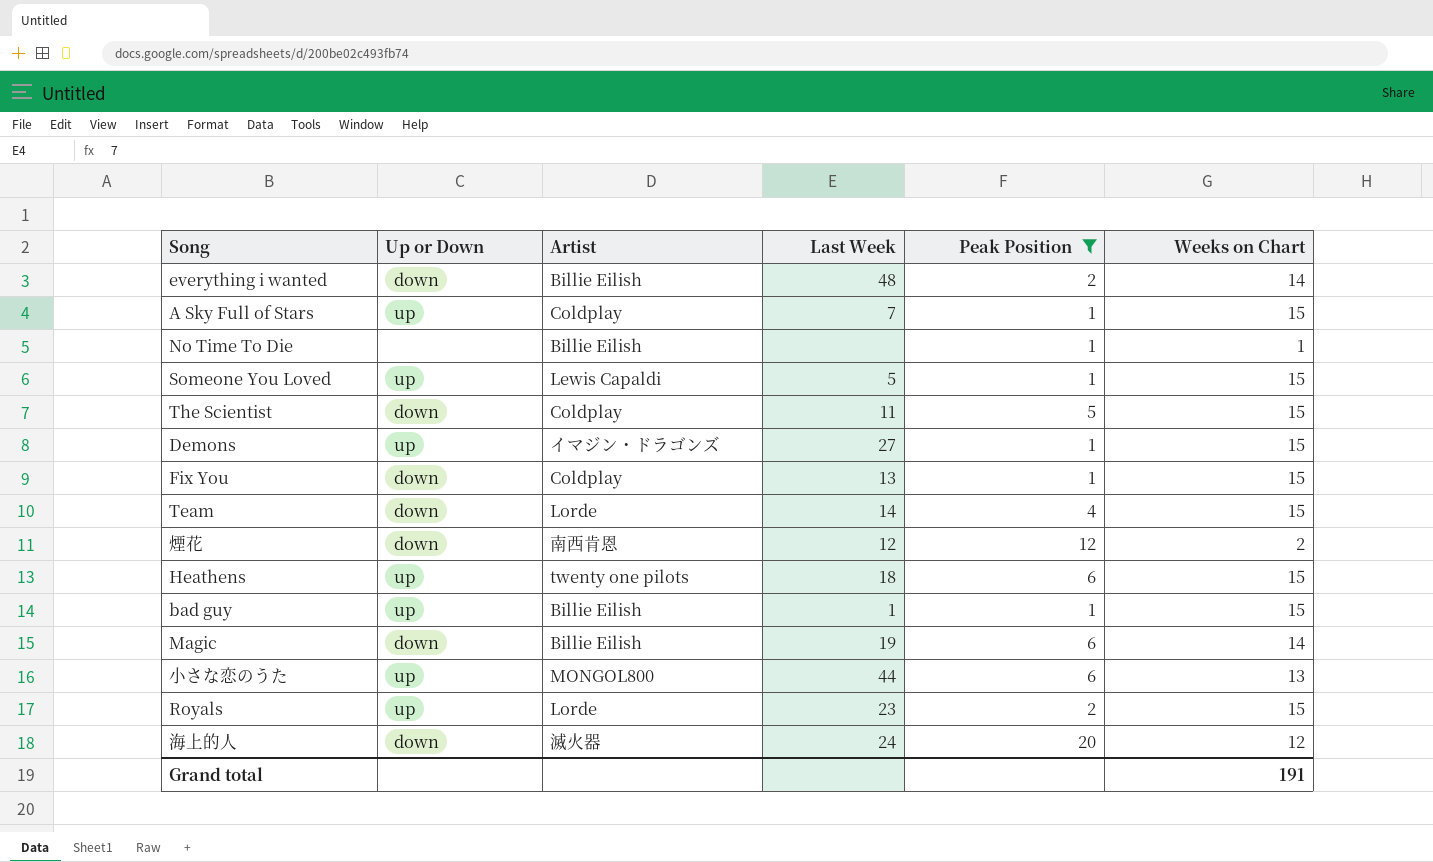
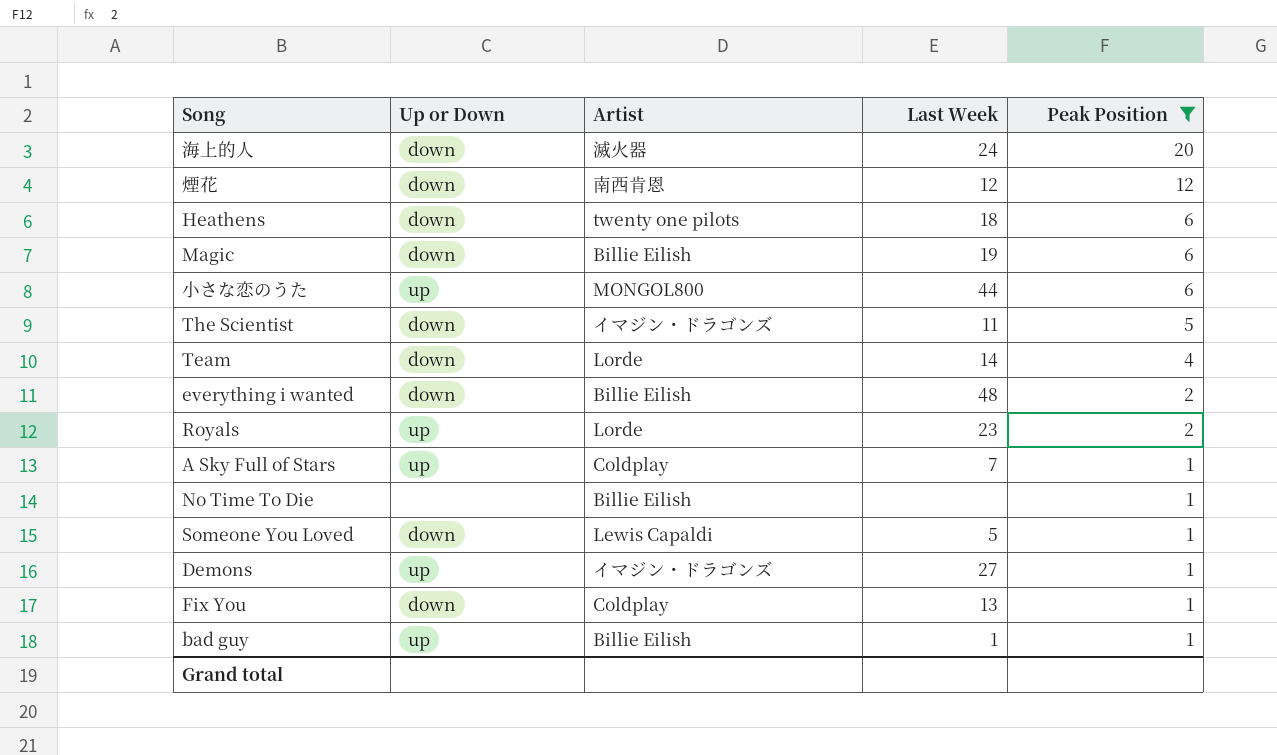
row order: none -> Peak Position descending
column Weeks on Chart | position: 6 -> none
Heathens | Up or Down: up -> down
The Scientist | Artist: Coldplay -> イマジン・ドラゴンズ
Someone You Loved | Up or Down: up -> down

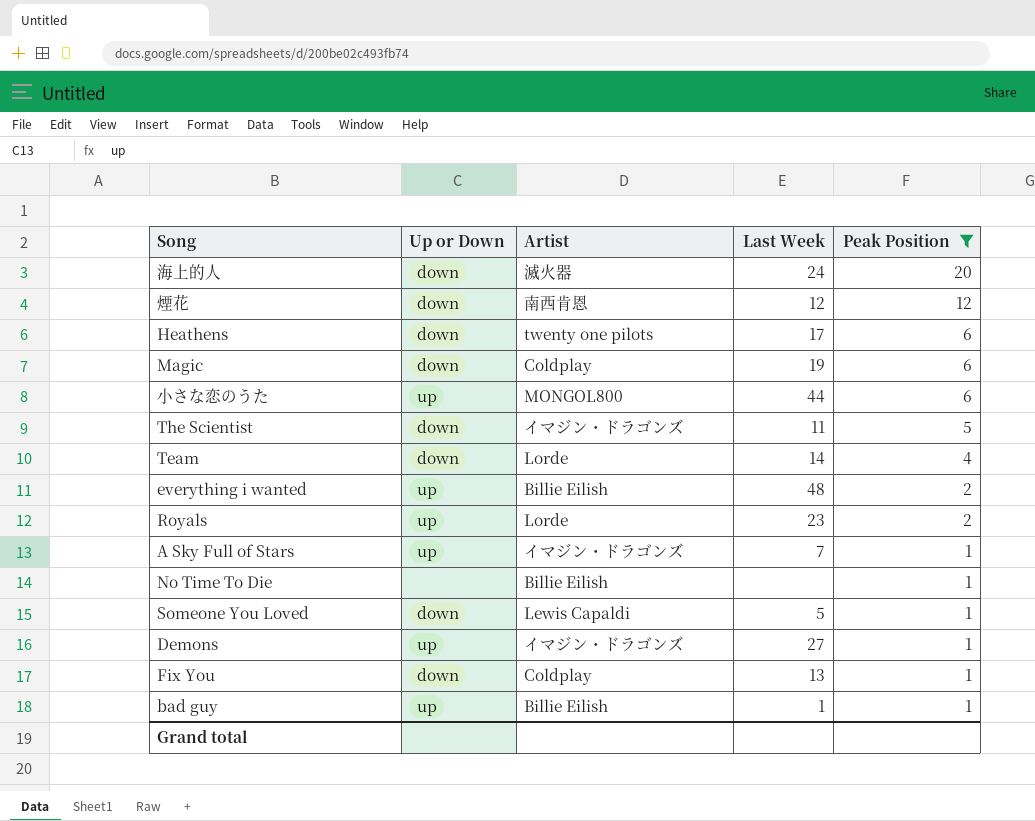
Heathens | Last Week: 18 -> 17
Magic | Artist: Billie Eilish -> Coldplay
everything i wanted | Up or Down: down -> up
A Sky Full of Stars | Artist: Coldplay -> イマジン・ドラゴンズ

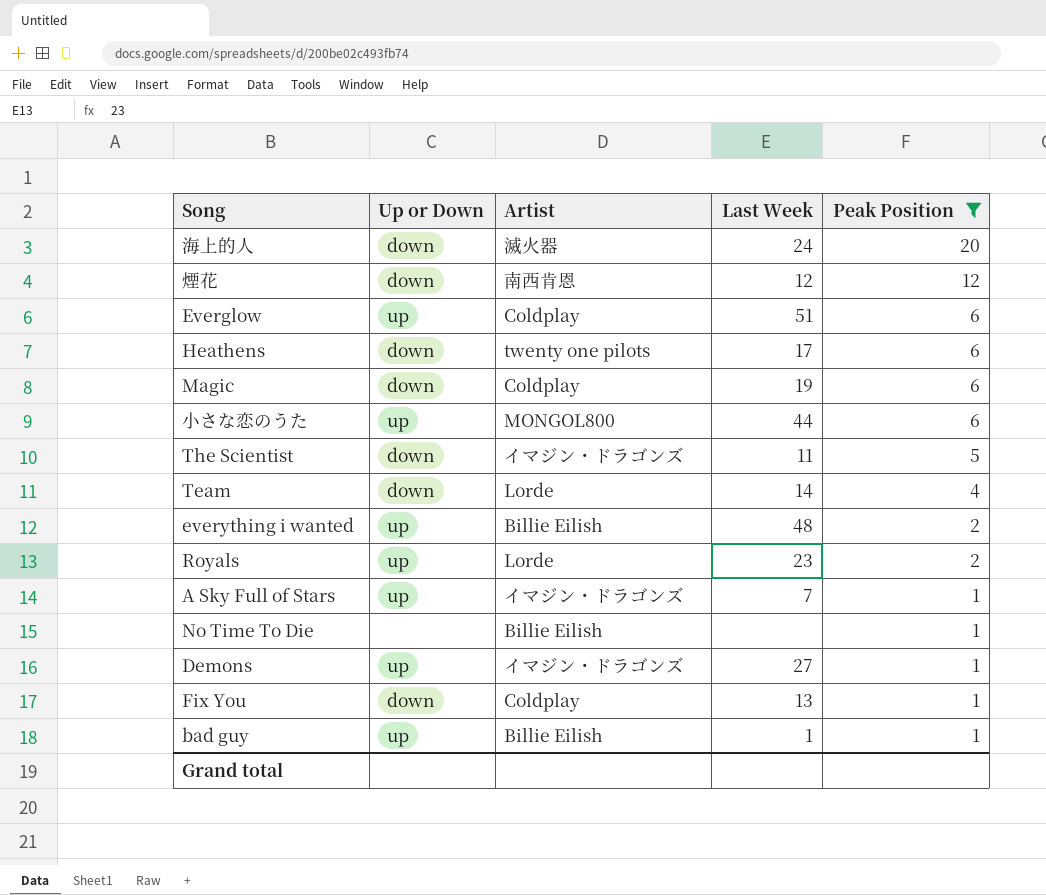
row Someone You Loved: down | Lewis Capaldi | 5 | 1 -> none
row Everglow: none -> up | Coldplay | 51 | 6

